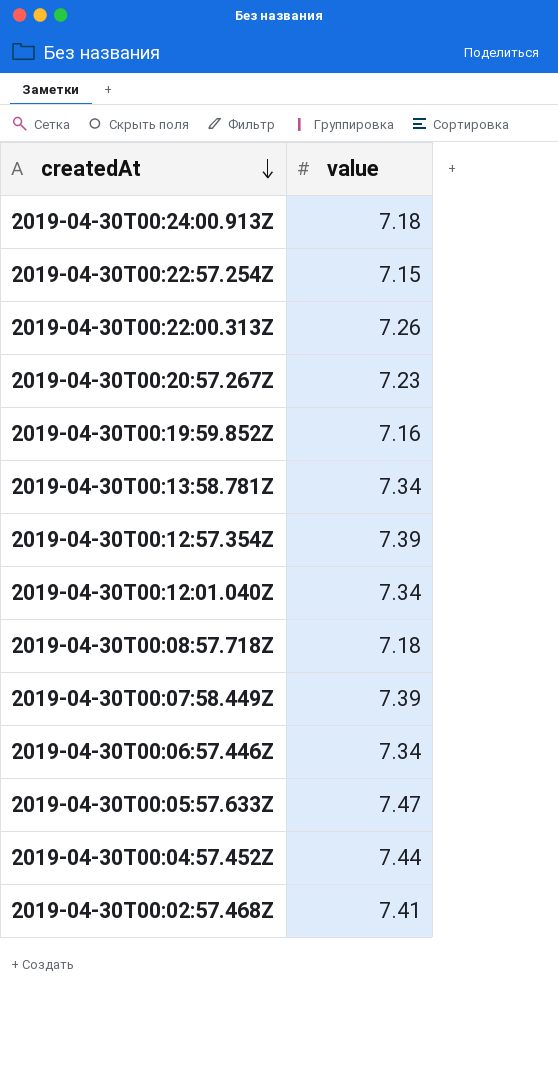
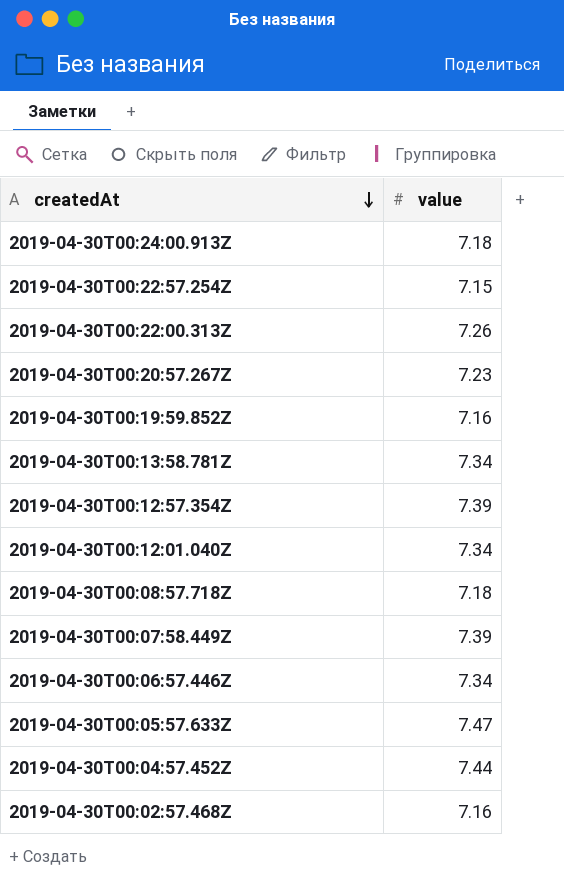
2019-04-30T00:02:57.468Z | value: 7.41 -> 7.16

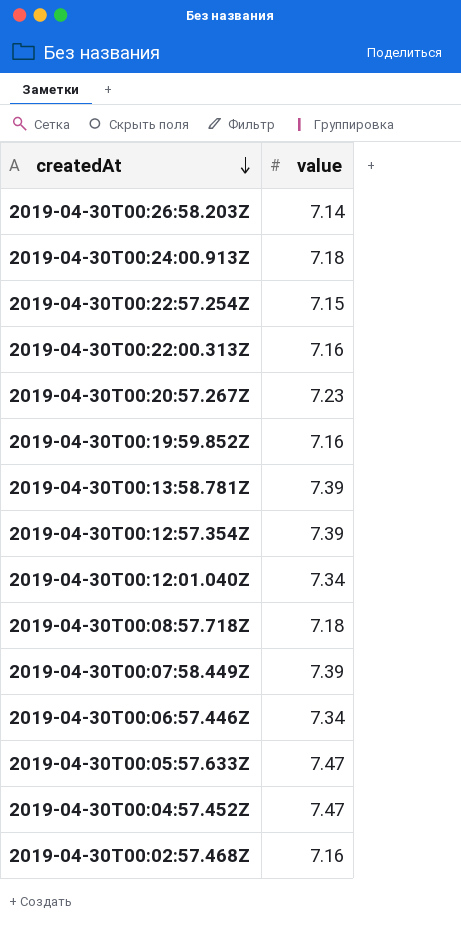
row 2019-04-30T00:26:58.203Z: none -> 7.14
2019-04-30T00:22:00.313Z | value: 7.26 -> 7.16
2019-04-30T00:13:58.781Z | value: 7.34 -> 7.39
2019-04-30T00:04:57.452Z | value: 7.44 -> 7.47

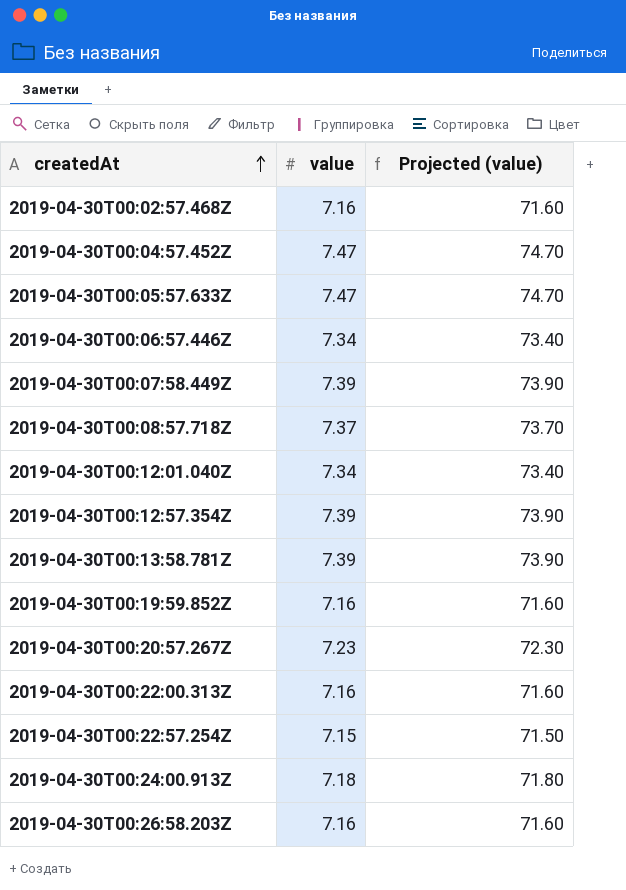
row order: createdAt descending -> createdAt ascending
column Projected (value) | formula: none -> [value] * 10
2019-04-30T00:08:57.718Z | value: 7.18 -> 7.37
2019-04-30T00:26:58.203Z | value: 7.14 -> 7.16

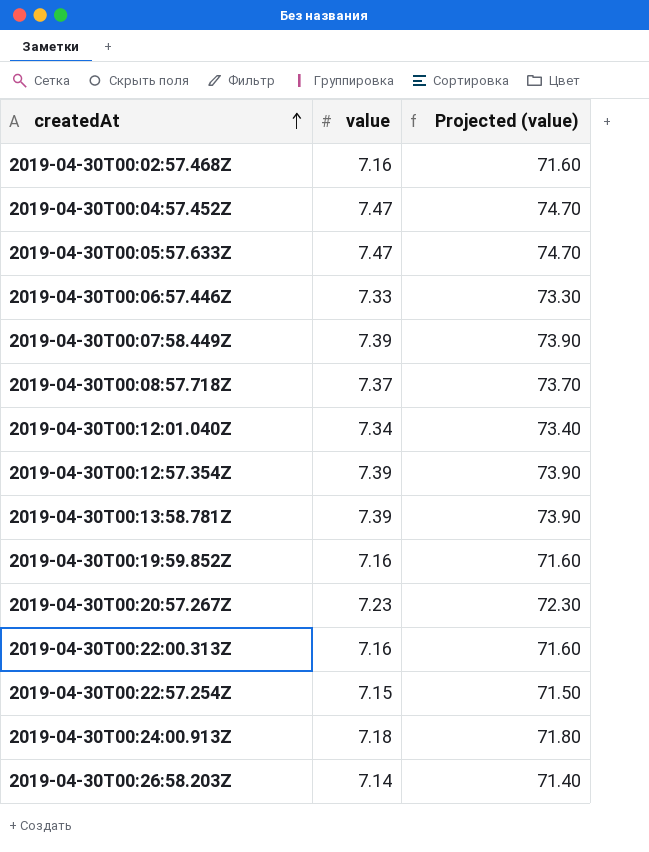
2019-04-30T00:06:57.446Z | value: 7.34 -> 7.33
2019-04-30T00:06:57.446Z | Projected (value): 73.40 -> 73.30
2019-04-30T00:26:58.203Z | value: 7.16 -> 7.14
2019-04-30T00:26:58.203Z | Projected (value): 71.60 -> 71.40

